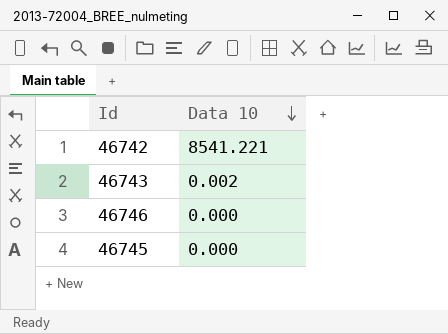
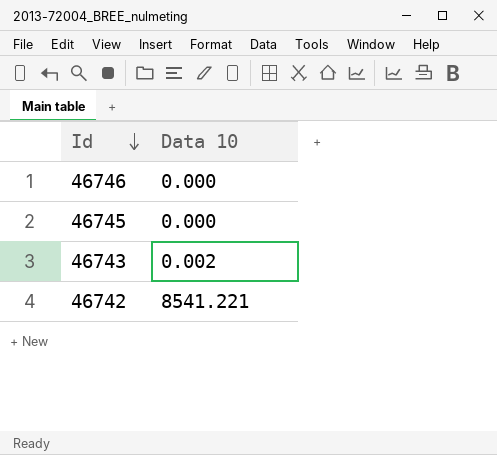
row order: Data 10 descending -> Id descending

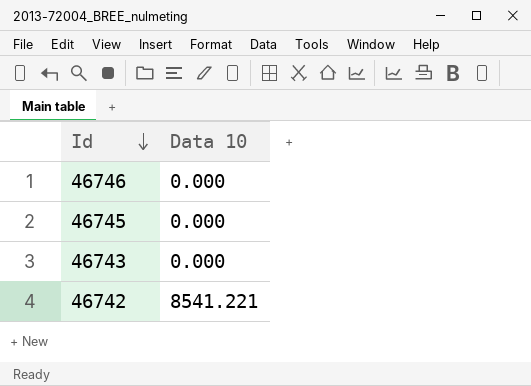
46743 | Data 10: 0.002 -> 0.000

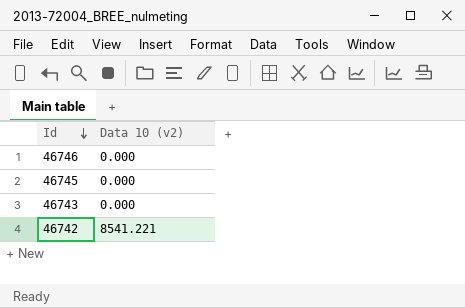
column name: Data 10 -> Data 10 (v2)

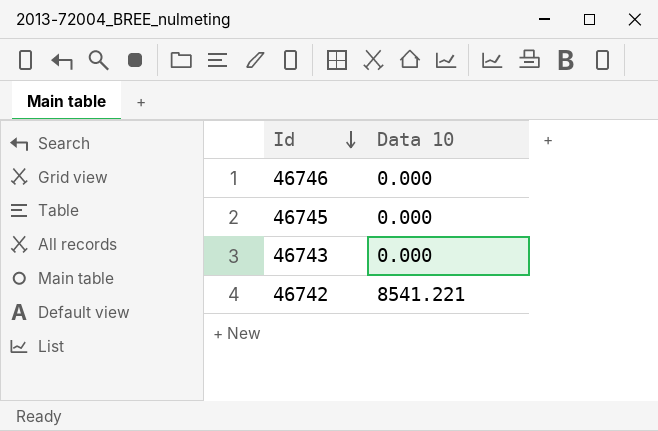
column name: Data 10 (v2) -> Data 10

